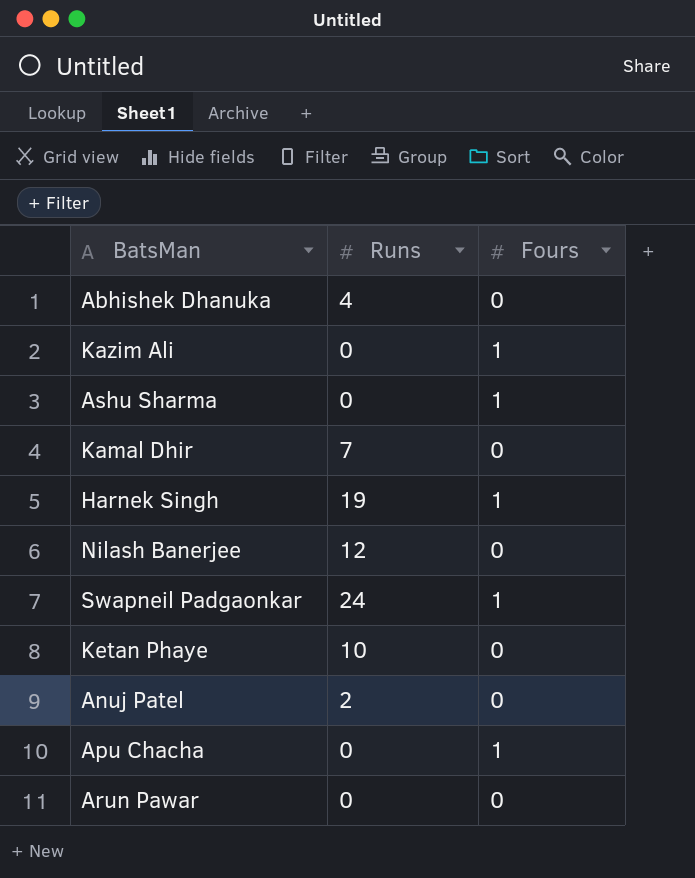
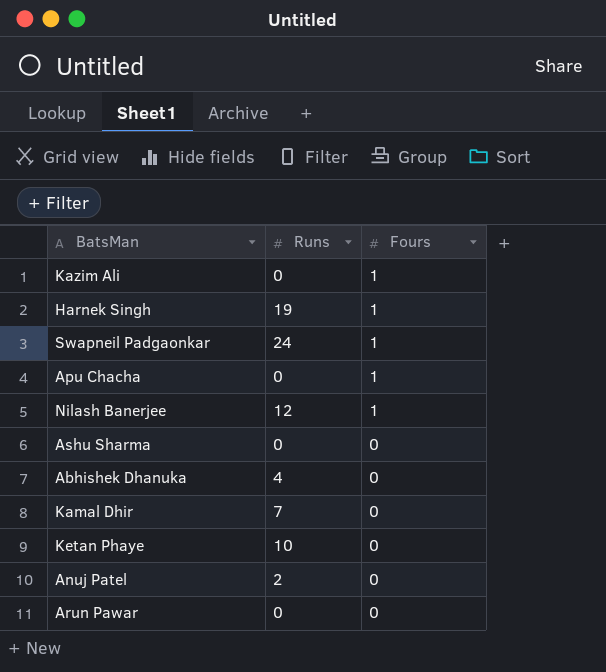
row order: none -> Fours descending
Nilash Banerjee | Fours: 0 -> 1
Ashu Sharma | Fours: 1 -> 0

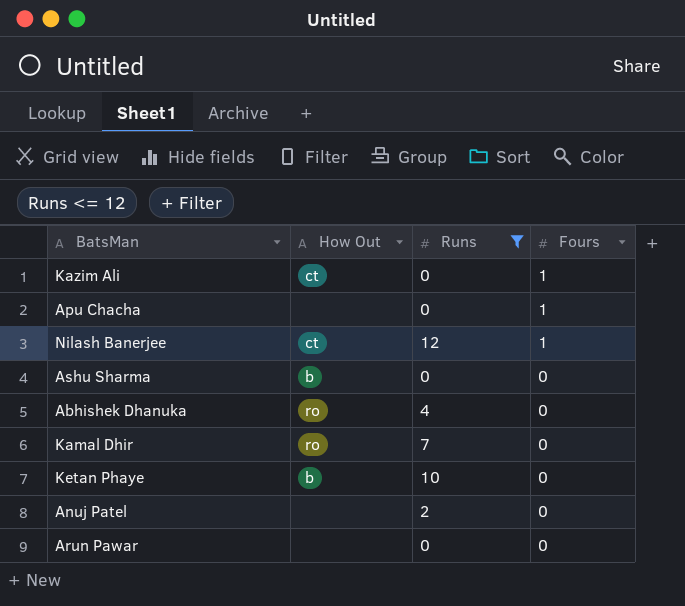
filter: none -> Runs <= 12
column How Out | position: none -> 2

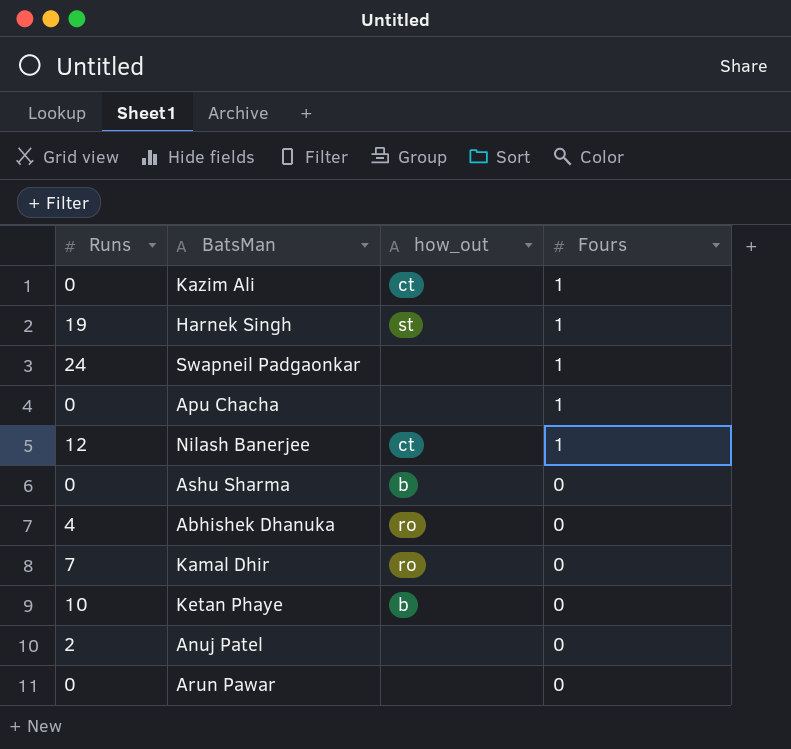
filter: Runs <= 12 -> none
column Runs | position: 3 -> 1
column name: How Out -> how_out

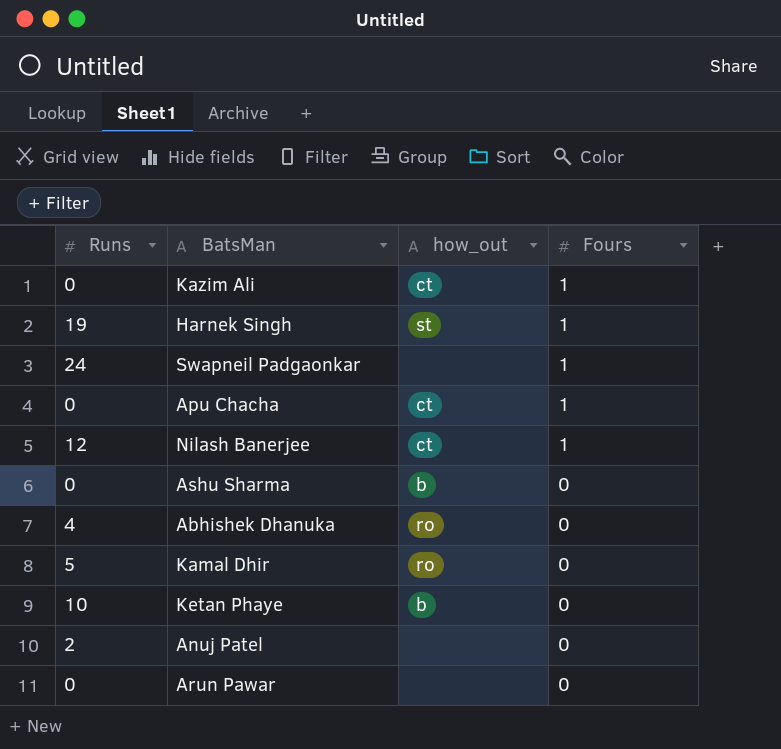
Apu Chacha | how_out: none -> ct
Kamal Dhir | Runs: 7 -> 5

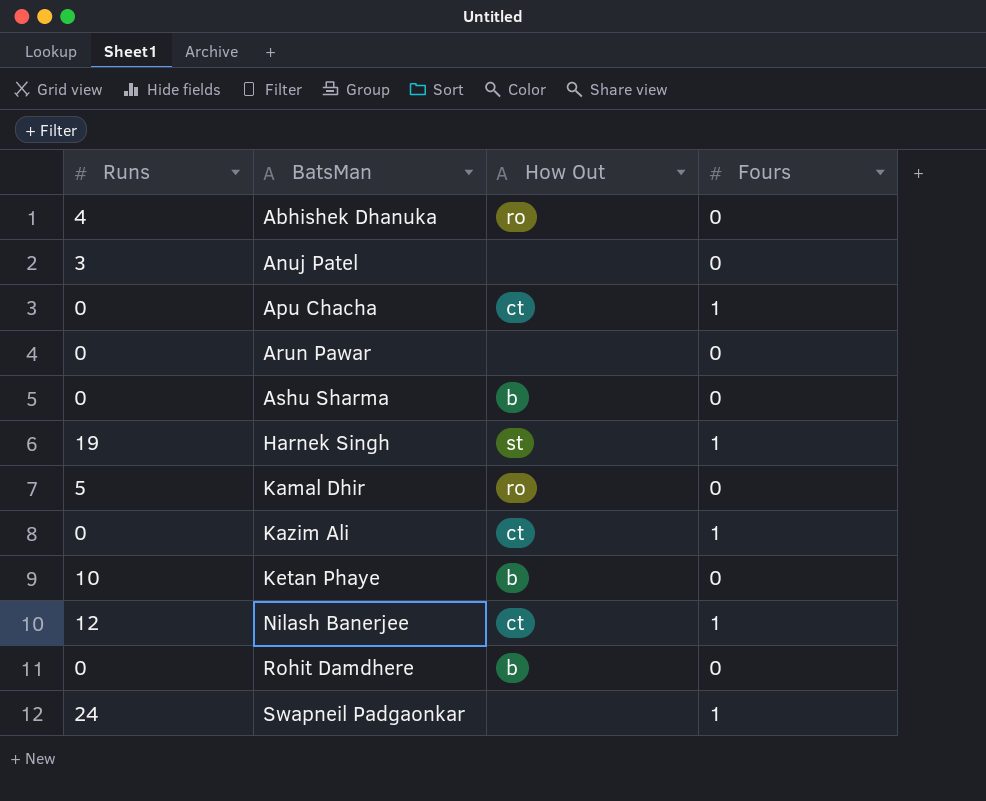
row order: Fours descending -> BatsMan ascending
column name: how_out -> How Out
Anuj Patel | Runs: 2 -> 3
row Rohit Damdhere: none -> 0 | b | 0

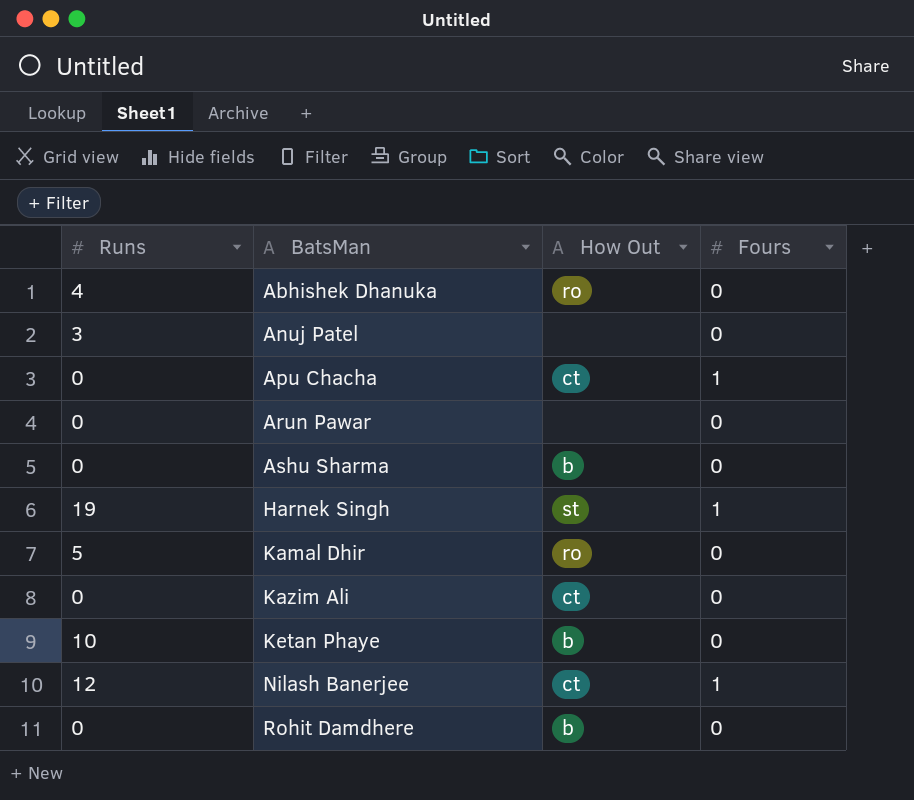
row Swapneil Padgaonkar: 24 | none | 1 -> none
Kazim Ali | Fours: 1 -> 0

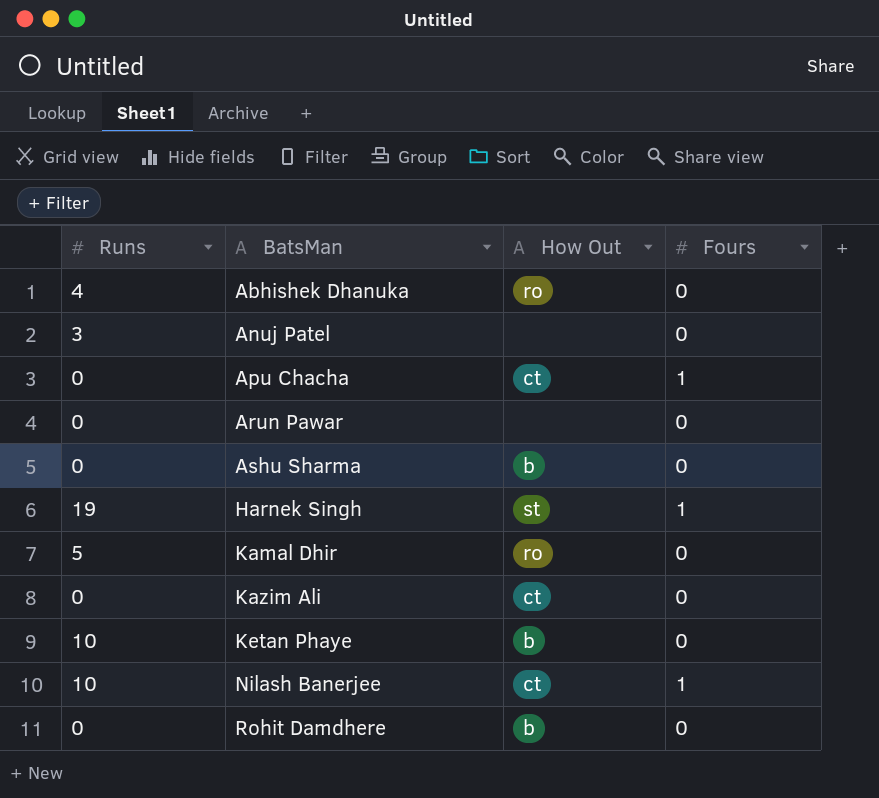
Nilash Banerjee | Runs: 12 -> 10

